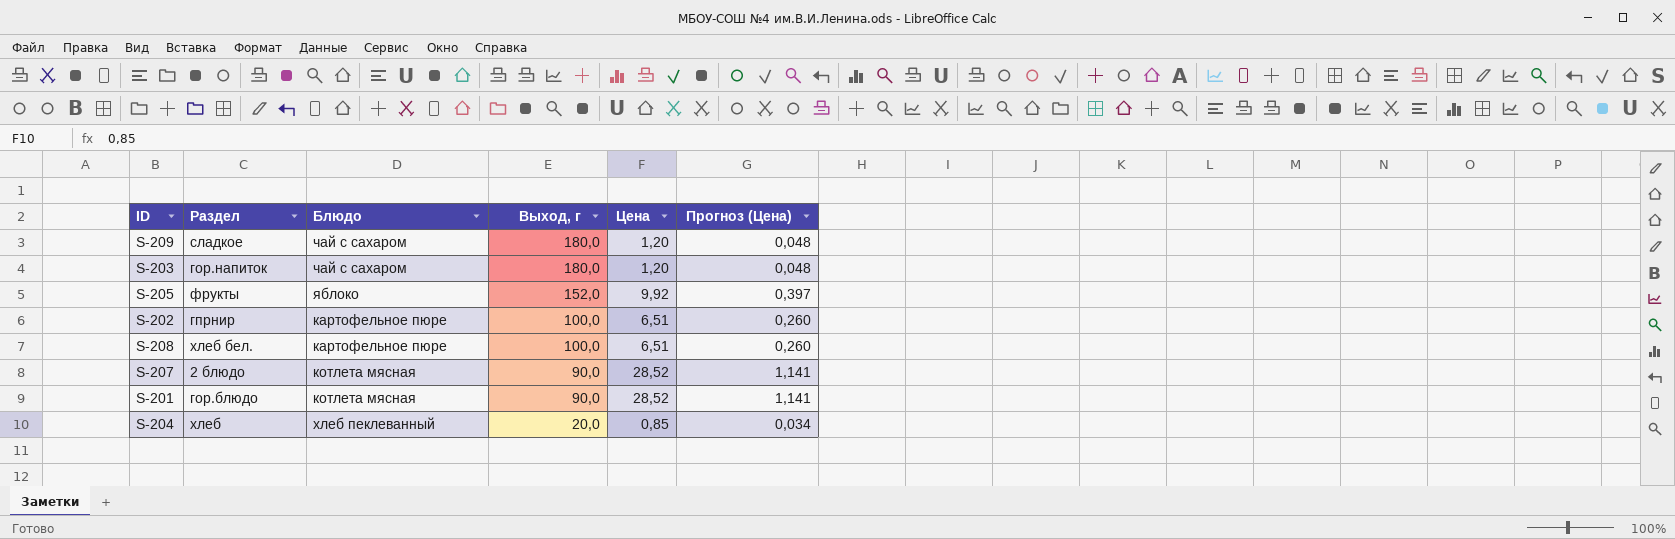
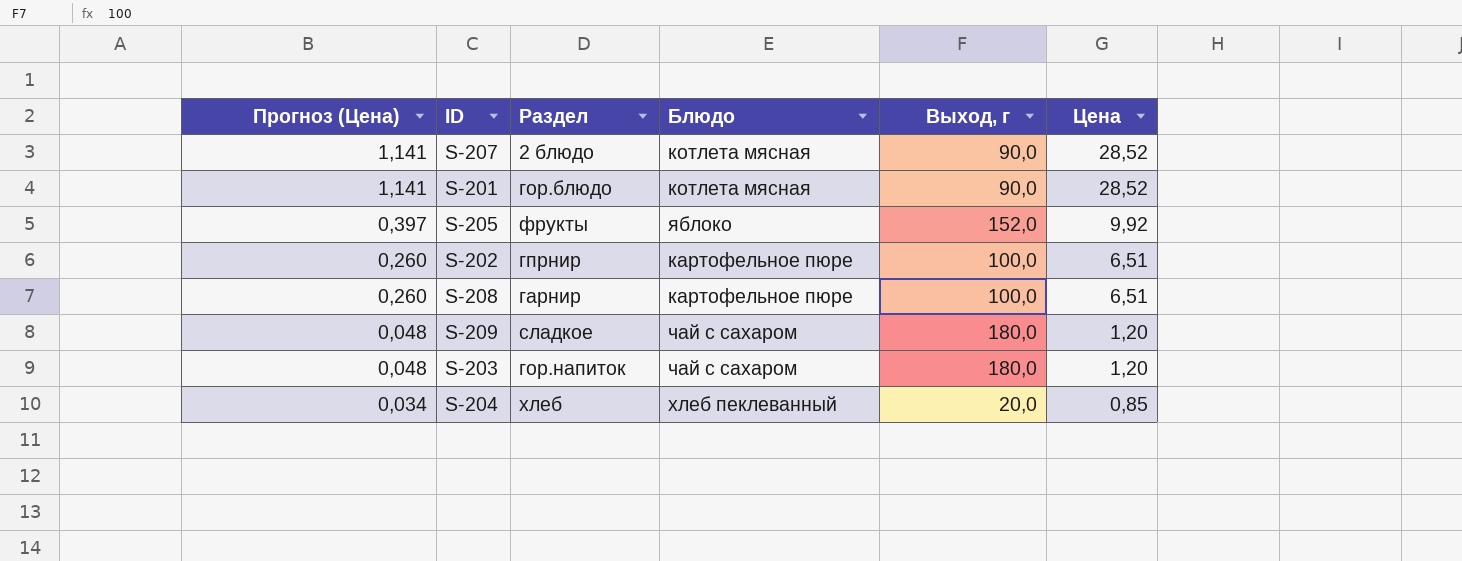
row order: Выход, г descending -> Прогноз (Цена) descending
column Прогноз (Цена) | position: 6 -> 1
S-208 | Раздел: хлеб бел. -> гарнир

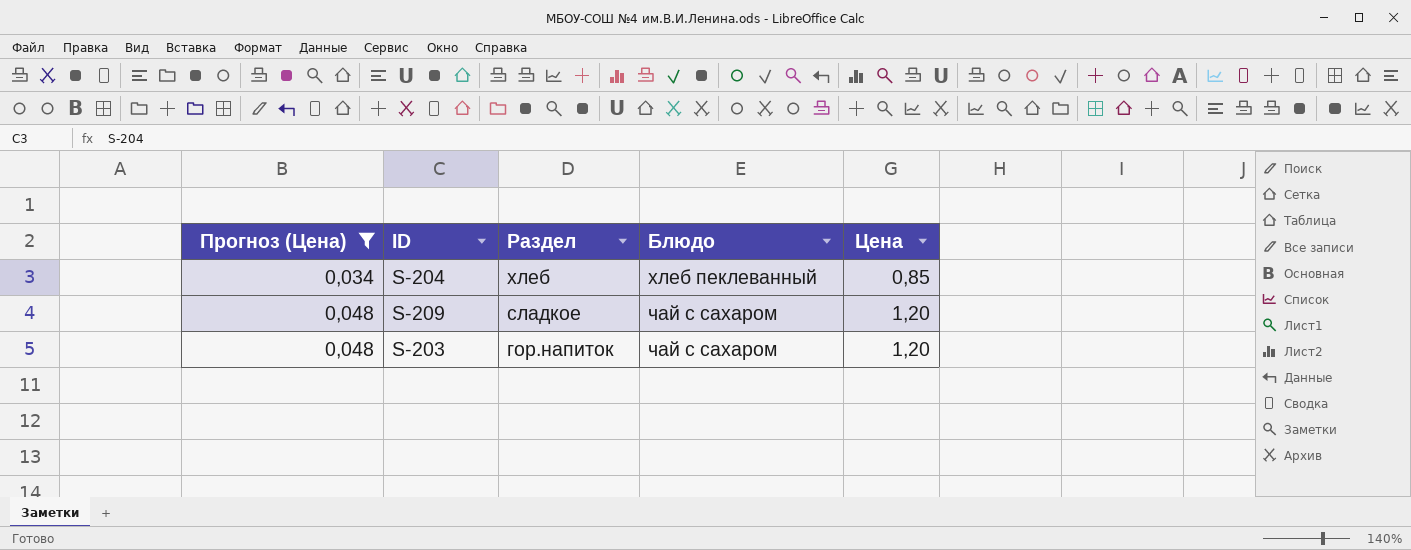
filter: none -> Прогноз (Цена) <= 0,048
row order: Прогноз (Цена) descending -> Прогноз (Цена) ascending
column Выход, г | position: 5 -> none

